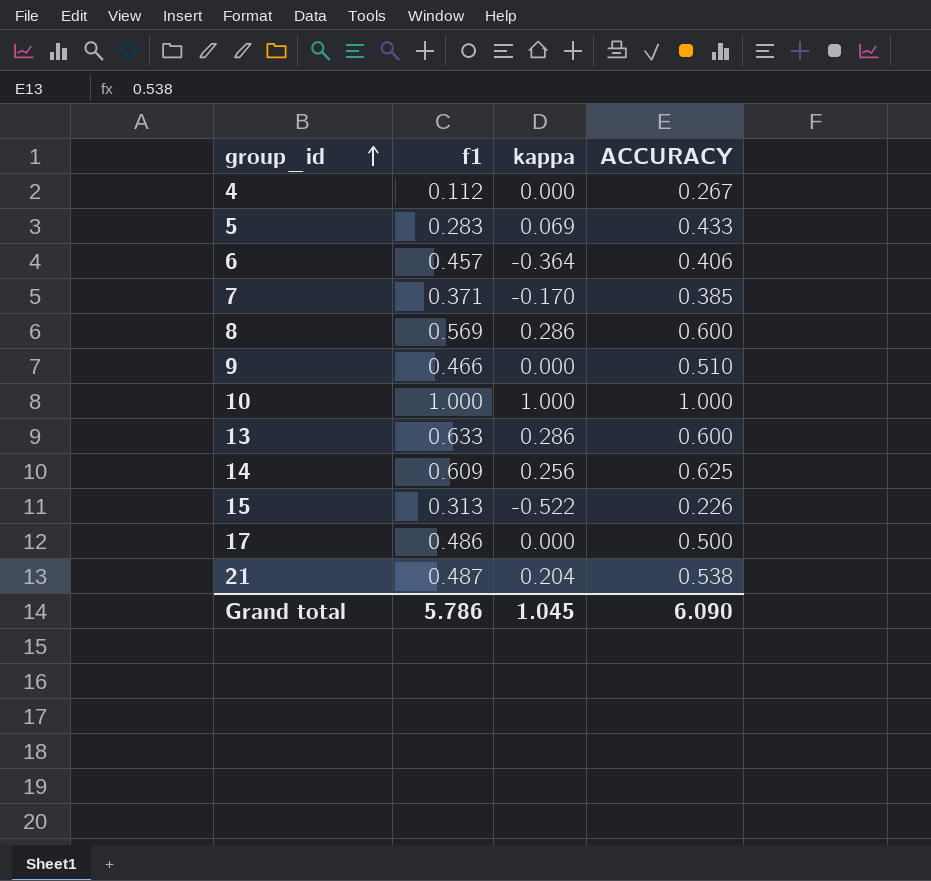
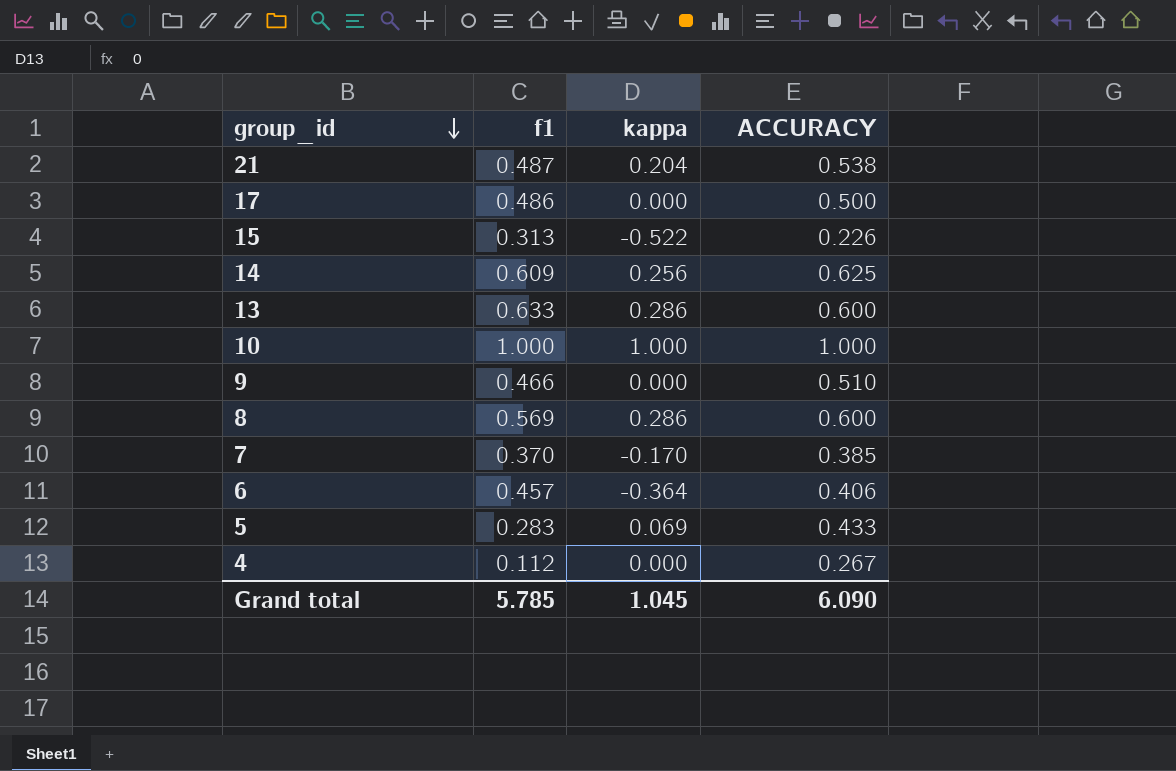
row order: group_id ascending -> group_id descending
7 | f1: 0.371 -> 0.370
Grand total | f1: 5.786 -> 5.785

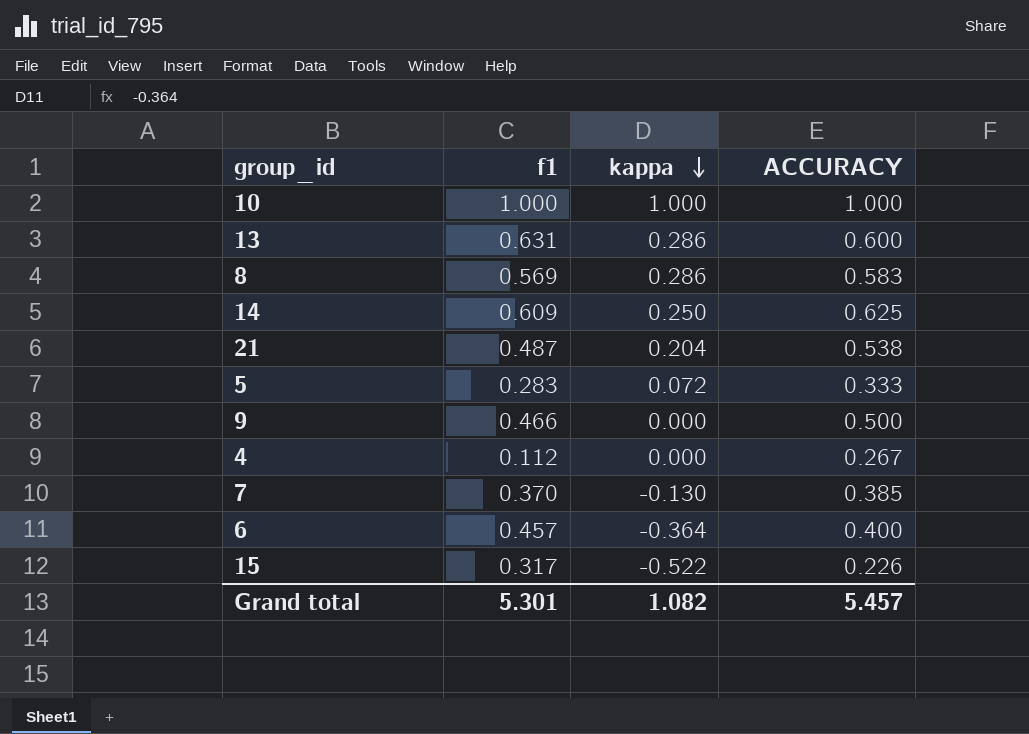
row order: group_id descending -> kappa descending
row 17: 0.486 | 0.000 | 0.500 -> none
13 | f1: 0.633 -> 0.631
8 | ACCURACY: 0.600 -> 0.583
14 | kappa: 0.256 -> 0.250
5 | kappa: 0.069 -> 0.072
5 | ACCURACY: 0.433 -> 0.333
9 | ACCURACY: 0.510 -> 0.500
7 | kappa: -0.170 -> -0.130
6 | ACCURACY: 0.406 -> 0.400
15 | f1: 0.313 -> 0.317
Grand total | f1: 5.785 -> 5.301
Grand total | kappa: 1.045 -> 1.082
Grand total | ACCURACY: 6.090 -> 5.457

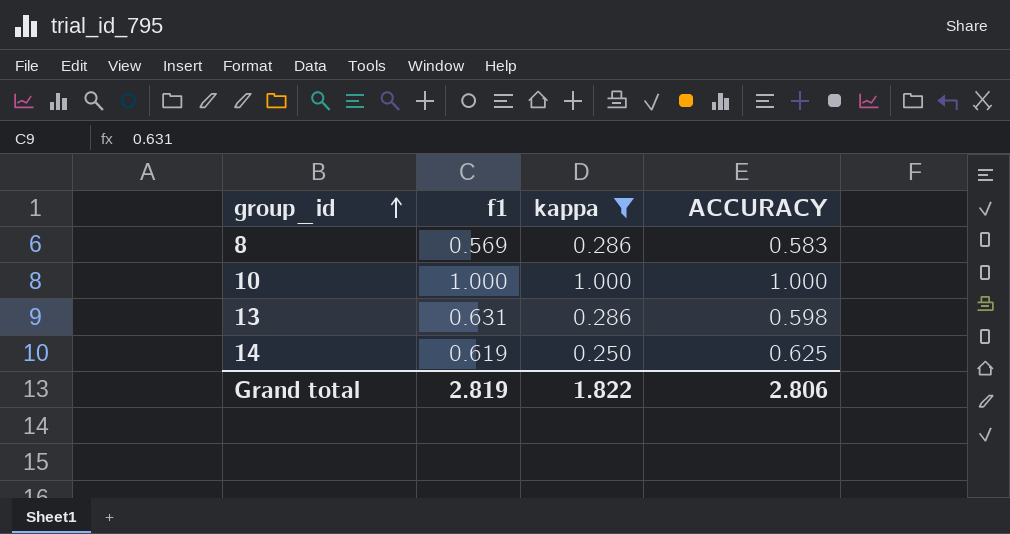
filter: none -> kappa >= 0.250
row order: kappa descending -> group_id ascending
13 | ACCURACY: 0.600 -> 0.598
14 | f1: 0.609 -> 0.619
Grand total | f1: 5.301 -> 2.819
Grand total | kappa: 1.082 -> 1.822
Grand total | ACCURACY: 5.457 -> 2.806

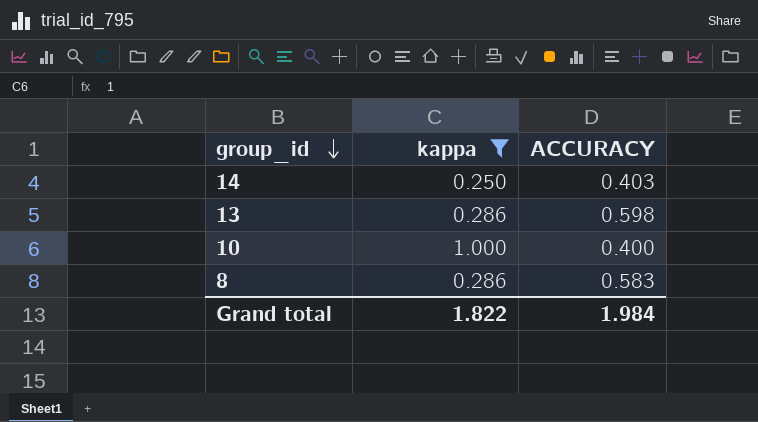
row order: group_id ascending -> group_id descending
column f1 | position: 2 -> none
14 | ACCURACY: 0.625 -> 0.403
10 | ACCURACY: 1.000 -> 0.400
Grand total | ACCURACY: 2.806 -> 1.984

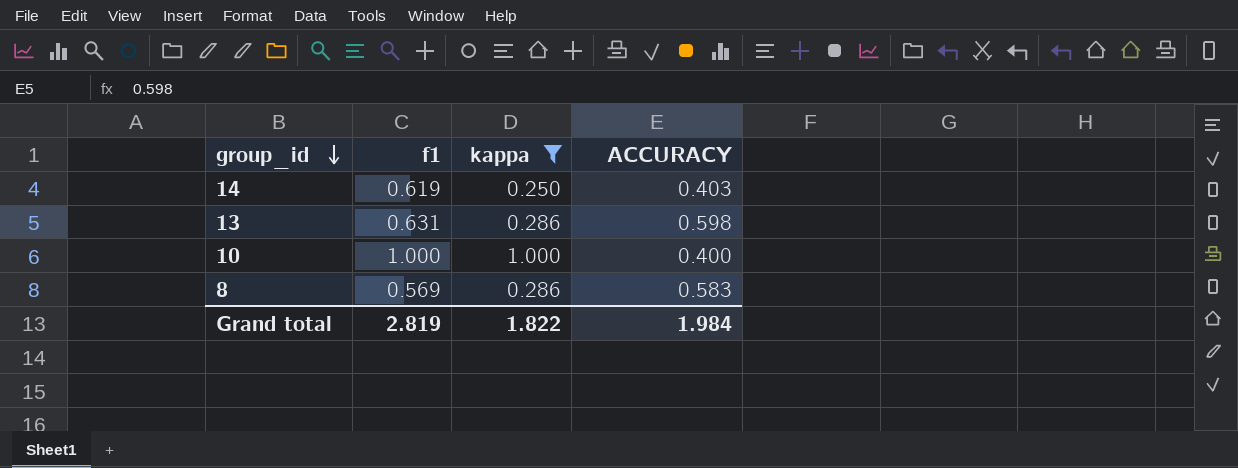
column f1 | position: none -> 2

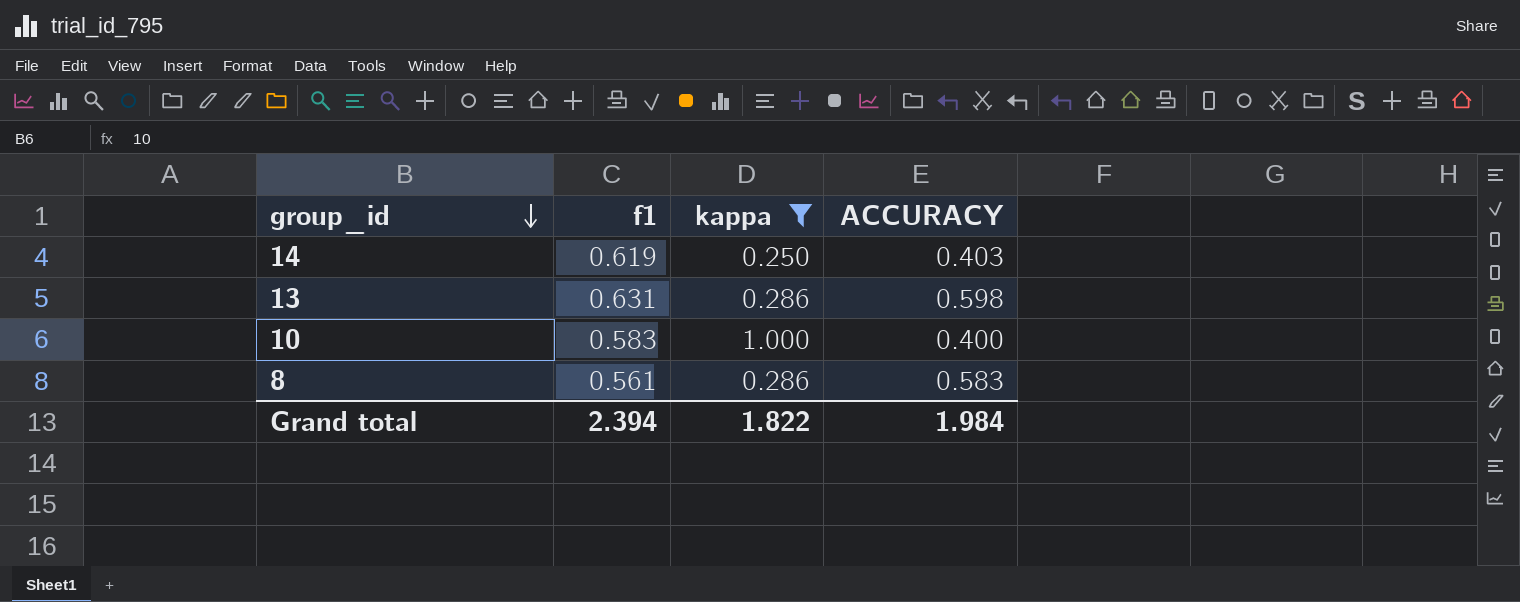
10 | f1: 1.000 -> 0.583
8 | f1: 0.569 -> 0.561
Grand total | f1: 2.819 -> 2.394

